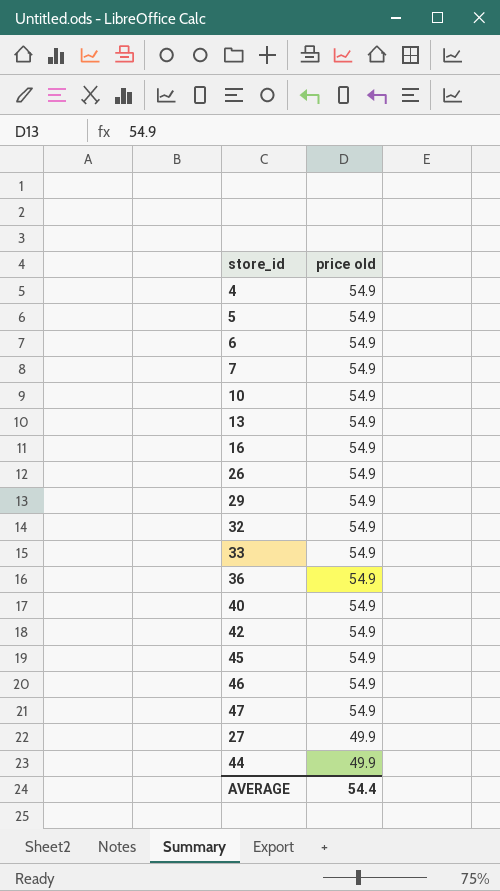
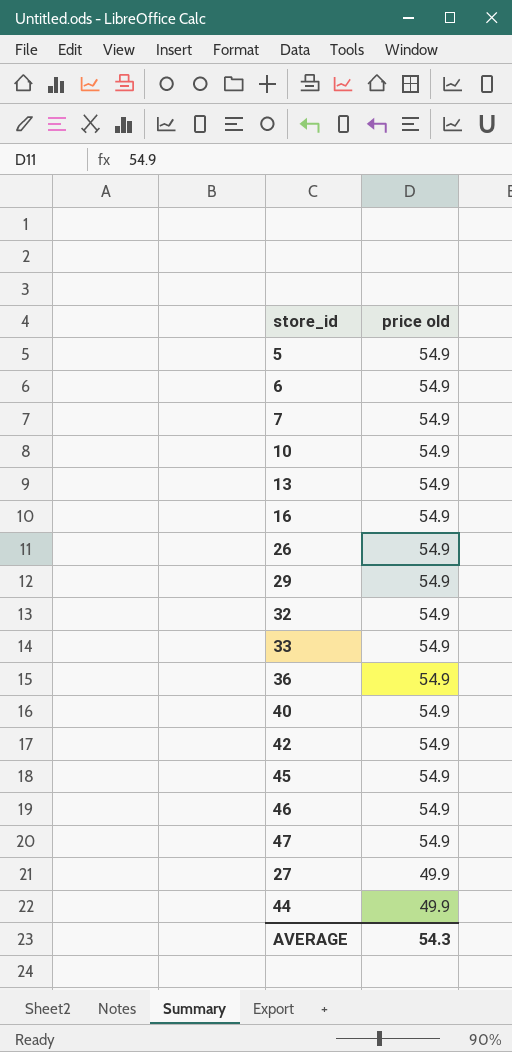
row 4: 54.9 -> none
AVERAGE | price old: 54.4 -> 54.3

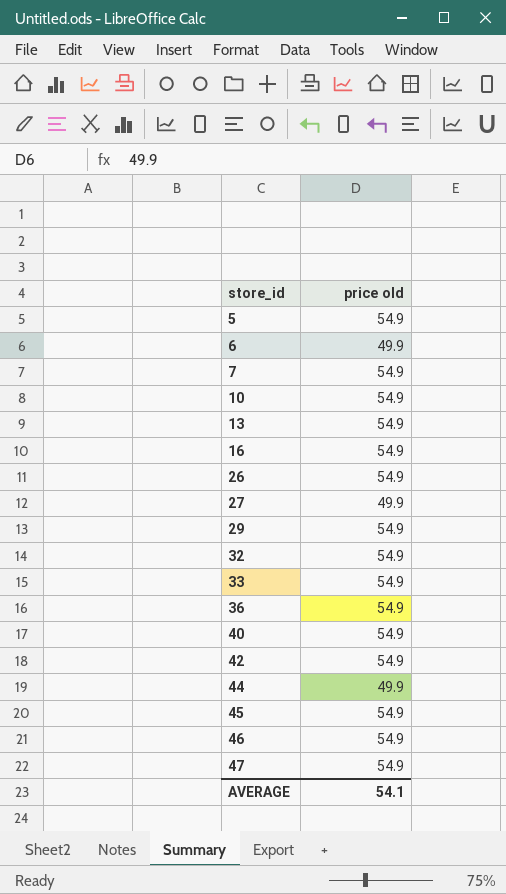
row order: price old descending -> store_id ascending
6 | price old: 54.9 -> 49.9
AVERAGE | price old: 54.3 -> 54.1

